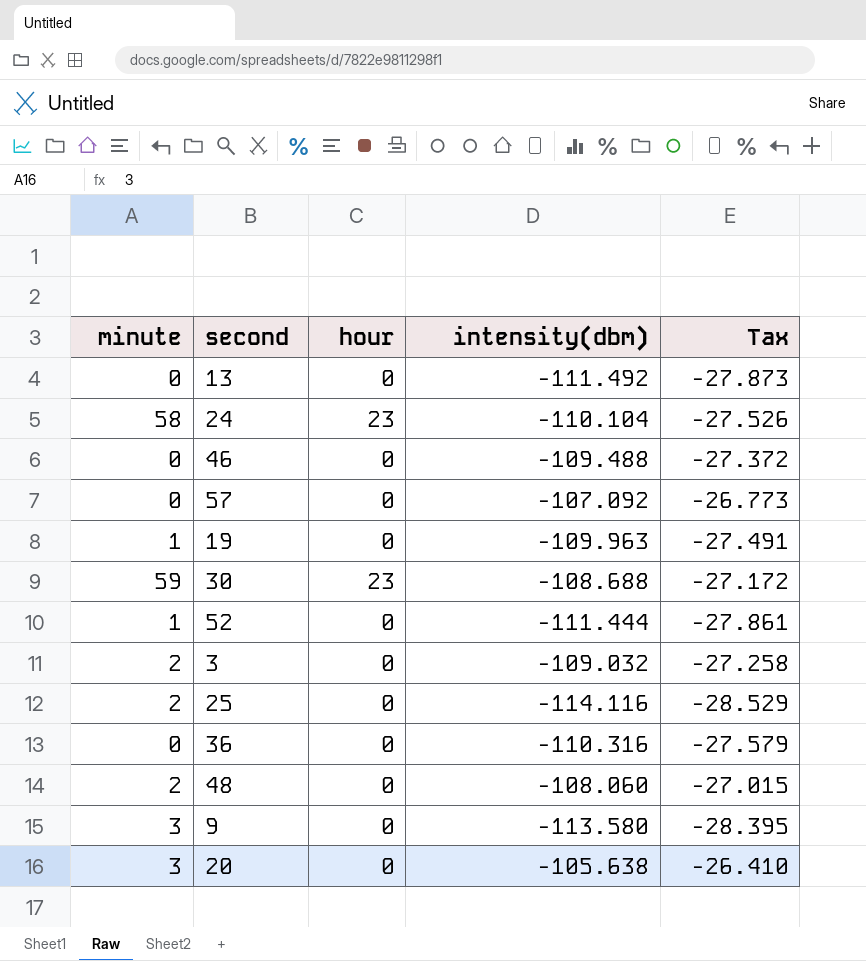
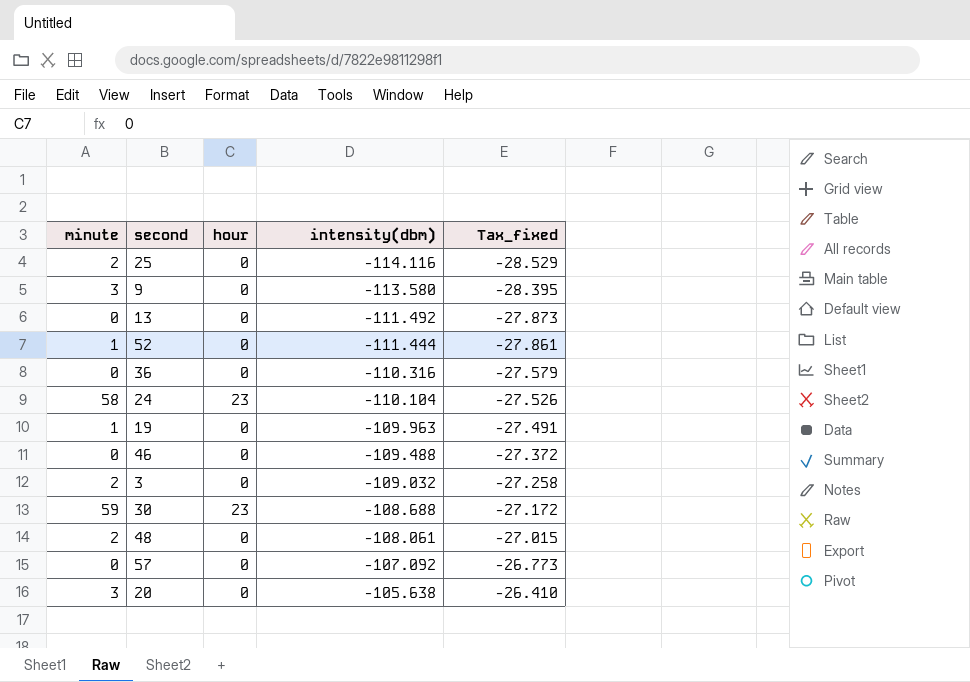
row order: none -> intensity(dbm) ascending
column name: Tax -> Tax_fixed
48 | intensity(dbm): -108.060 -> -108.061

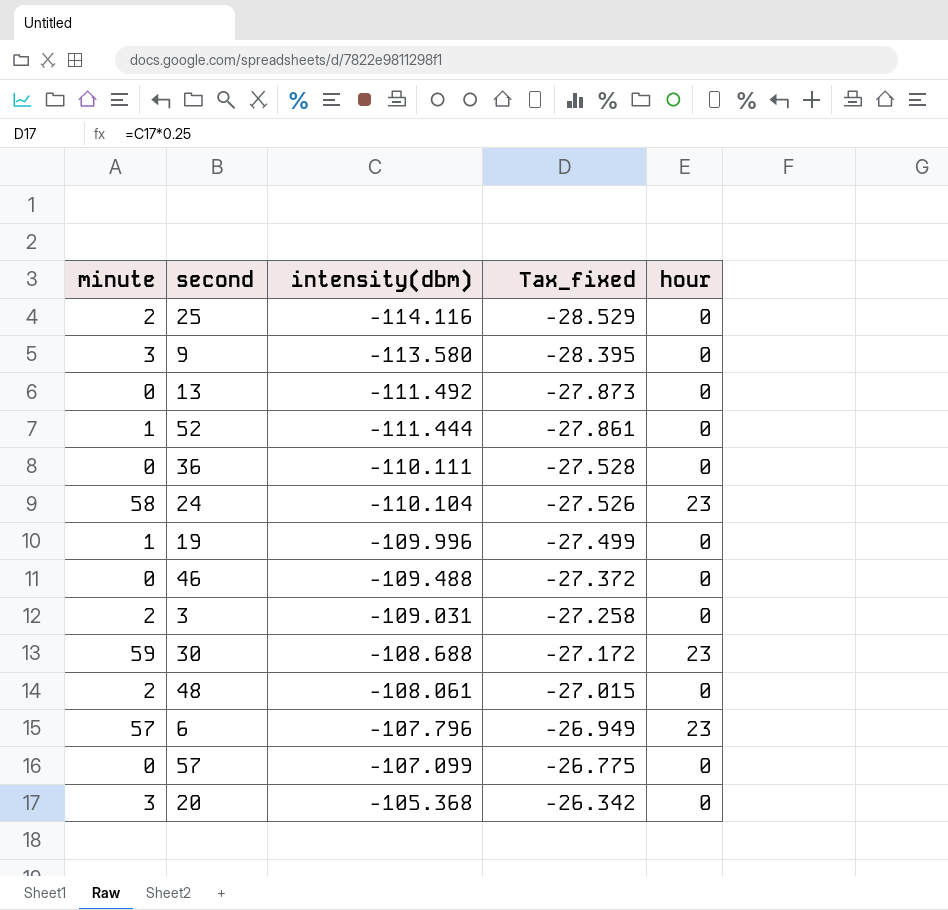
column hour | position: 3 -> 5
36 | intensity(dbm): -110.316 -> -110.111
36 | Tax_fixed: -27.579 -> -27.528
19 | intensity(dbm): -109.963 -> -109.996
19 | Tax_fixed: -27.491 -> -27.499
3 | intensity(dbm): -109.032 -> -109.031
row 6: none -> 57 | -107.796 | -26.949 | 23
57 | intensity(dbm): -107.092 -> -107.099
57 | Tax_fixed: -26.773 -> -26.775
20 | intensity(dbm): -105.638 -> -105.368
20 | Tax_fixed: -26.410 -> -26.342

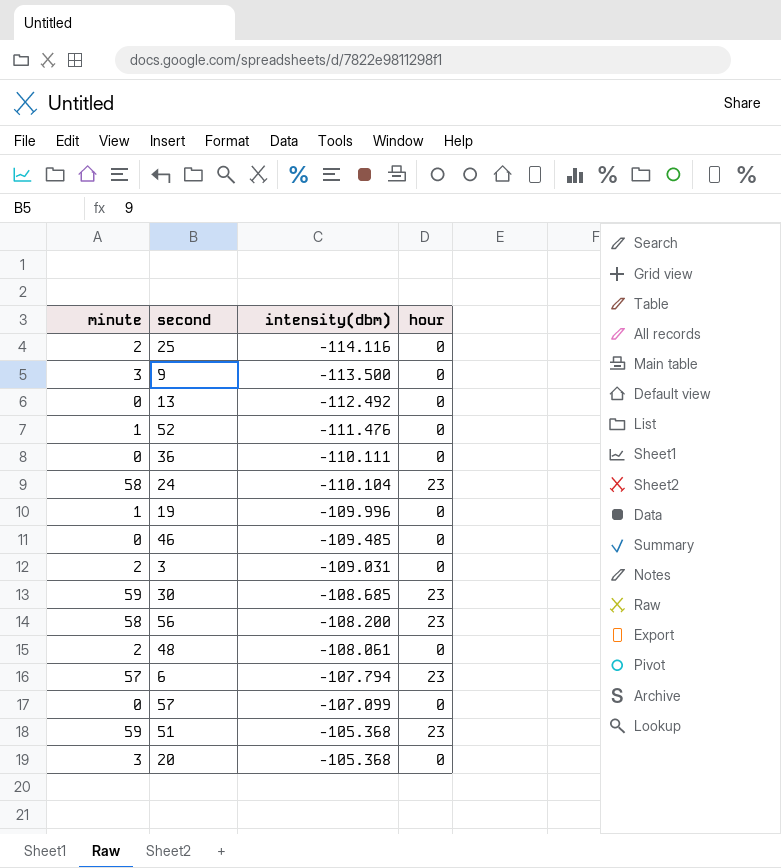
column Tax_fixed | formula: [intensity(dbm)] * 0.25 -> none
9 | intensity(dbm): -113.580 -> -113.500
13 | intensity(dbm): -111.492 -> -112.492
52 | intensity(dbm): -111.444 -> -111.476
46 | intensity(dbm): -109.488 -> -109.485
30 | intensity(dbm): -108.688 -> -108.685
row 56: none -> 58 | -108.200 | 23
6 | intensity(dbm): -107.796 -> -107.794
row 51: none -> 59 | -105.368 | 23

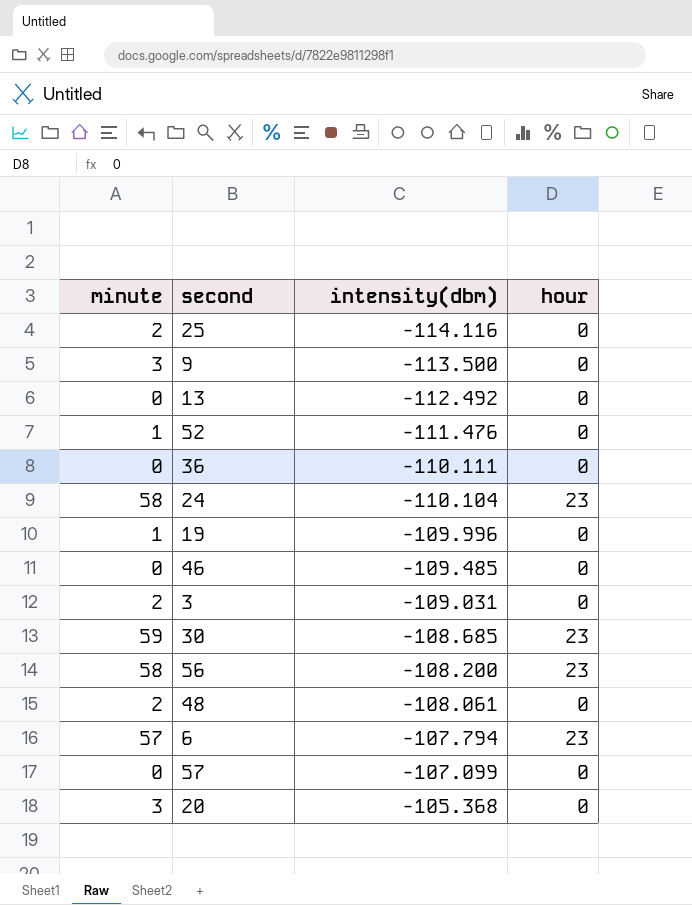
row 51: 59 | -105.368 | 23 -> none

